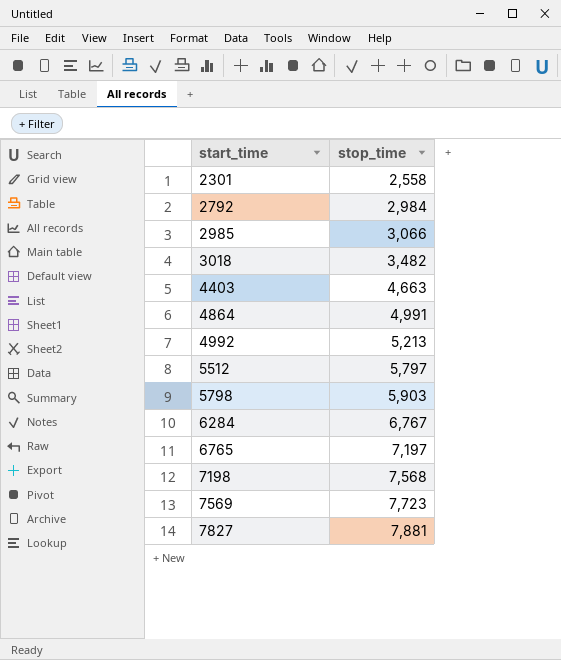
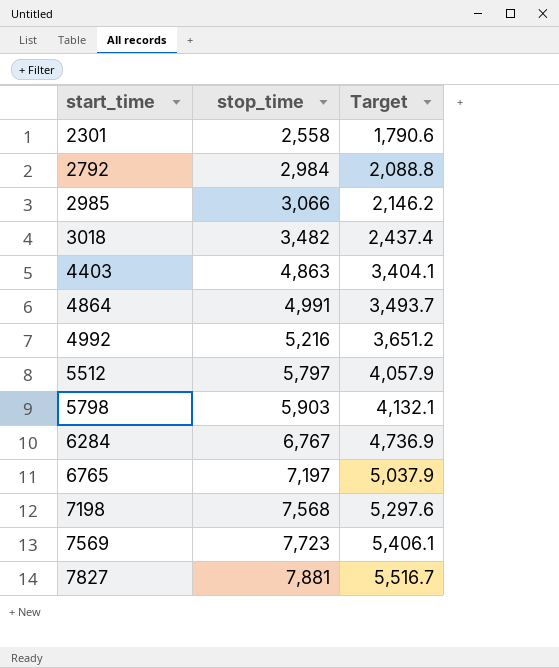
column Target | formula: none -> [stop_time] * 0.7
4403 | stop_time: 4,663 -> 4,863
4992 | stop_time: 5,213 -> 5,216

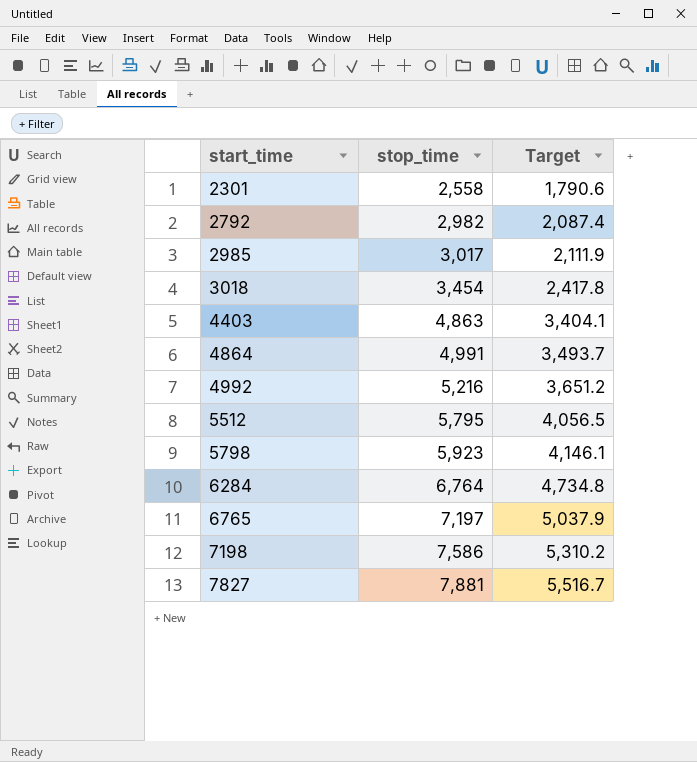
row 7569: 7,723 | 5,406.1 -> none
2792 | stop_time: 2,984 -> 2,982
2792 | Target: 2,088.8 -> 2,087.4
2985 | stop_time: 3,066 -> 3,017
2985 | Target: 2,146.2 -> 2,111.9
3018 | stop_time: 3,482 -> 3,454
3018 | Target: 2,437.4 -> 2,417.8
5512 | stop_time: 5,797 -> 5,795
5512 | Target: 4,057.9 -> 4,056.5
5798 | stop_time: 5,903 -> 5,923
5798 | Target: 4,132.1 -> 4,146.1
6284 | stop_time: 6,767 -> 6,764
6284 | Target: 4,736.9 -> 4,734.8
7198 | stop_time: 7,568 -> 7,586
7198 | Target: 5,297.6 -> 5,310.2

